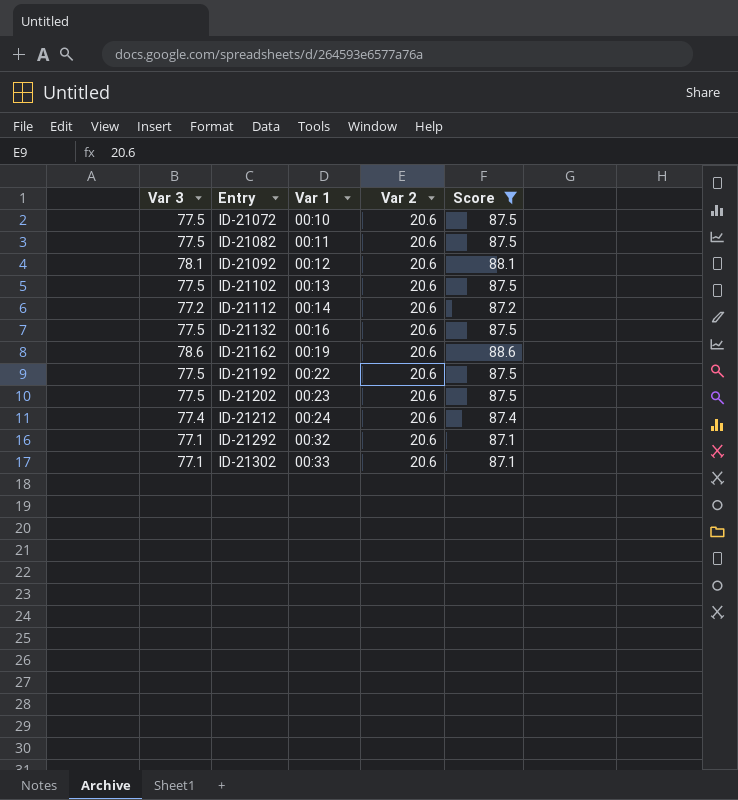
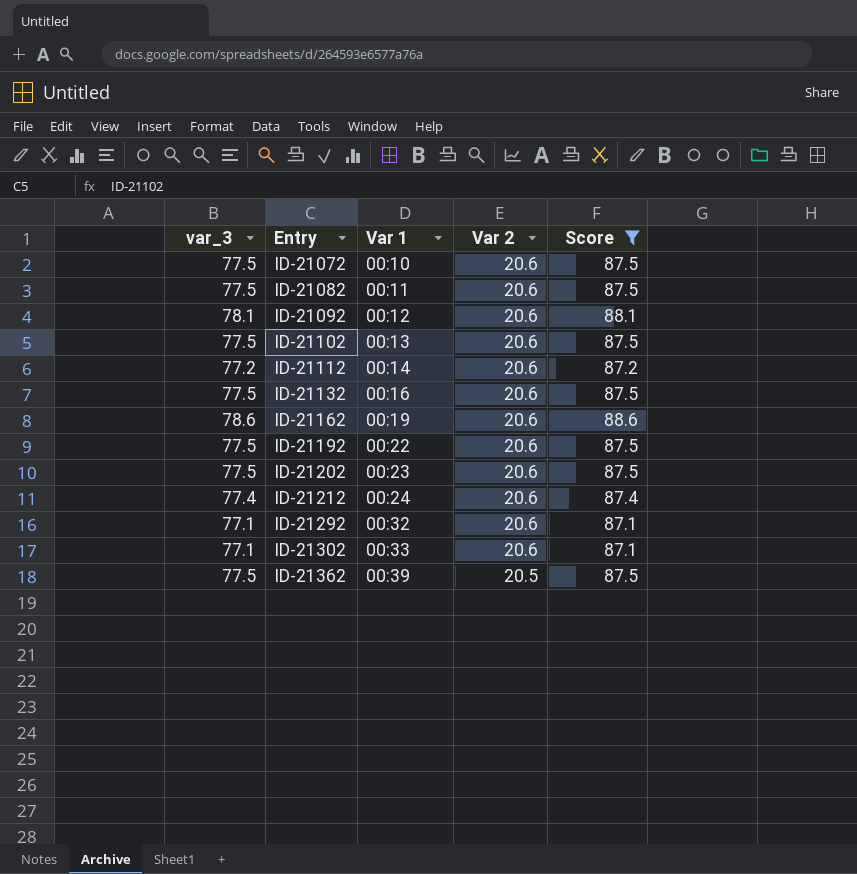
column name: Var 3 -> var_3
row ID-21362: none -> 77.5 | 00:39 | 20.5 | 87.5

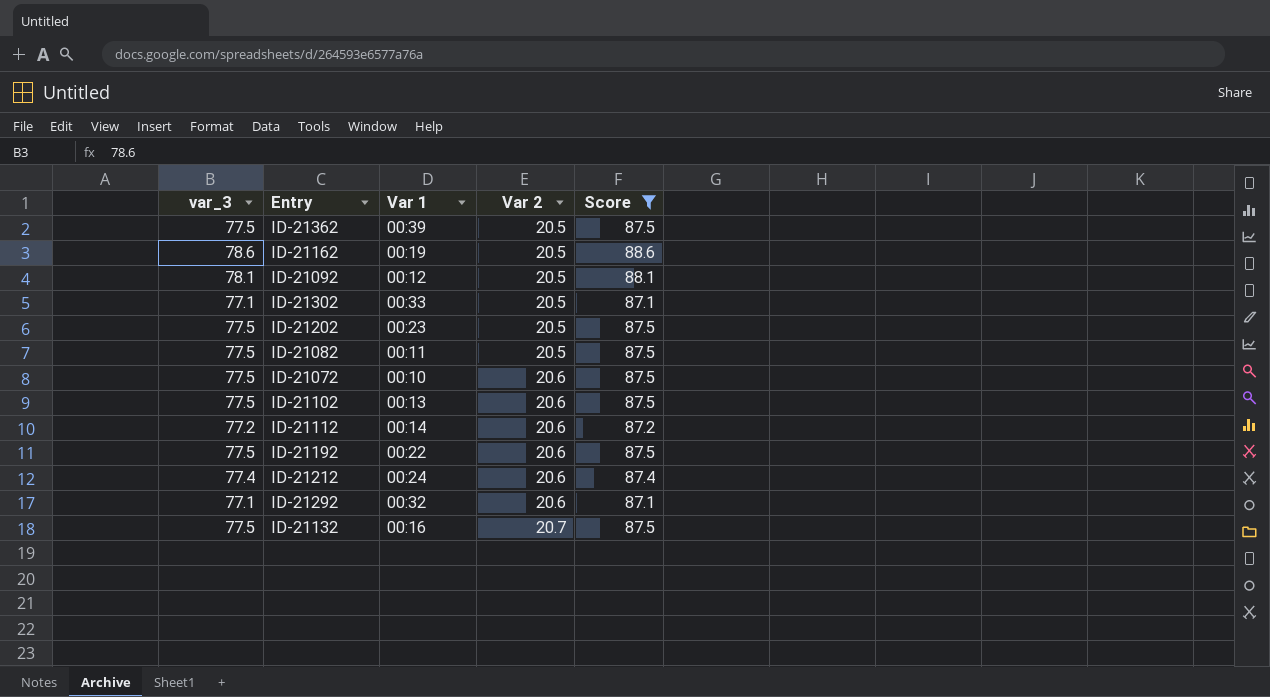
row order: Entry ascending -> Var 2 ascending
ID-21162 | Var 2: 20.6 -> 20.5
ID-21092 | Var 2: 20.6 -> 20.5
ID-21302 | Var 2: 20.6 -> 20.5
ID-21202 | Var 2: 20.6 -> 20.5
ID-21082 | Var 2: 20.6 -> 20.5
ID-21132 | Var 2: 20.6 -> 20.7

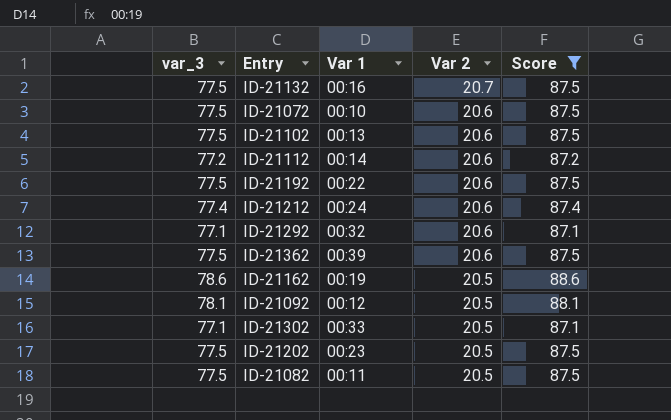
row order: Var 2 ascending -> Var 2 descending
ID-21362 | Var 2: 20.5 -> 20.6

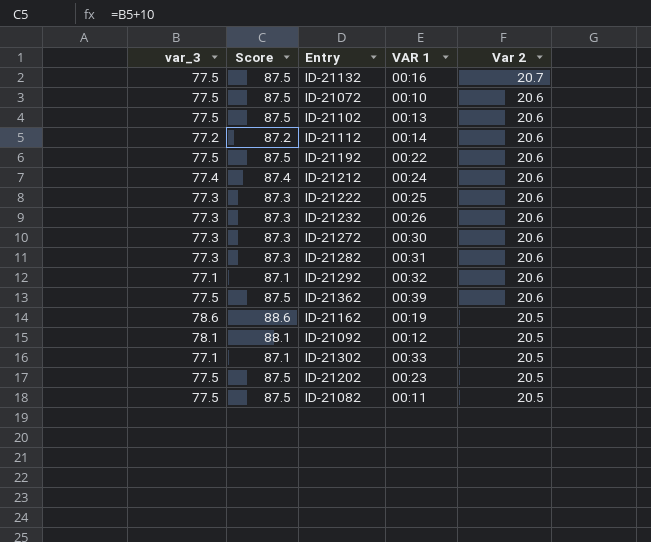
filter: Score != 87.3 -> none
column Score | position: 5 -> 2
column name: Var 1 -> VAR 1

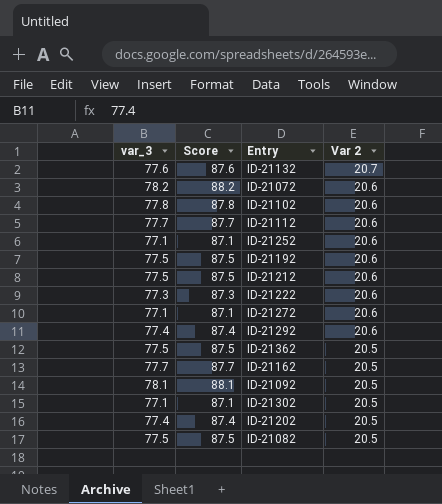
column VAR 1 | position: 4 -> none
row ID-21232: 77.3 | 87.3 | 00:26 | 20.6 -> none
row ID-21282: 77.3 | 87.3 | 00:31 | 20.6 -> none
ID-21132 | var_3: 77.5 -> 77.6
ID-21132 | Score: 87.5 -> 87.6
ID-21072 | var_3: 77.5 -> 78.2
ID-21072 | Score: 87.5 -> 88.2
ID-21102 | var_3: 77.5 -> 77.8
ID-21102 | Score: 87.5 -> 87.8
ID-21112 | var_3: 77.2 -> 77.7
ID-21112 | Score: 87.2 -> 87.7
row ID-21252: none -> 77.1 | 87.1 | 20.6
ID-21212 | var_3: 77.4 -> 77.5
ID-21212 | Score: 87.4 -> 87.5
ID-21272 | var_3: 77.3 -> 77.1
ID-21272 | Score: 87.3 -> 87.1
ID-21292 | var_3: 77.1 -> 77.4
ID-21292 | Score: 87.1 -> 87.4
ID-21362 | Var 2: 20.6 -> 20.5
ID-21162 | var_3: 78.6 -> 77.7
ID-21162 | Score: 88.6 -> 87.7
ID-21202 | var_3: 77.5 -> 77.4
ID-21202 | Score: 87.5 -> 87.4

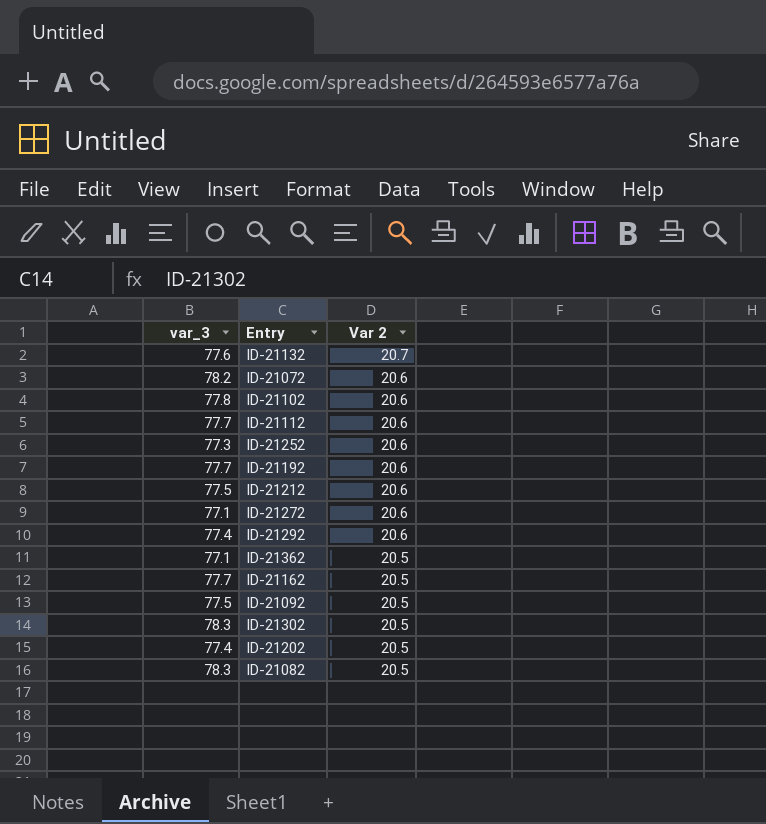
column Score | formula: [var_3] + 10 -> none
row ID-21222: 77.3 | 87.3 | 20.6 -> none
ID-21252 | var_3: 77.1 -> 77.3
ID-21192 | var_3: 77.5 -> 77.7
ID-21362 | var_3: 77.5 -> 77.1
ID-21092 | var_3: 78.1 -> 77.5
ID-21302 | var_3: 77.1 -> 78.3
ID-21082 | var_3: 77.5 -> 78.3

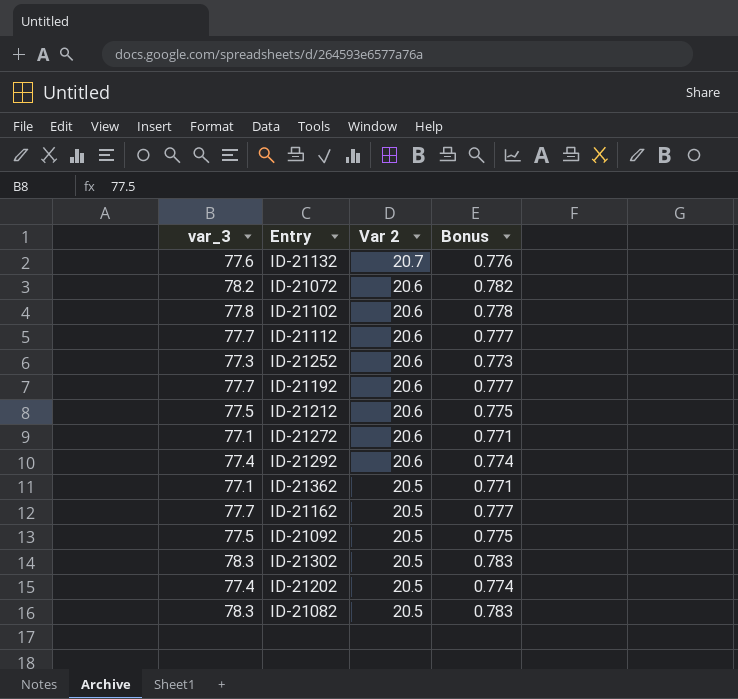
column Bonus | formula: none -> [var_3] * 0.01

